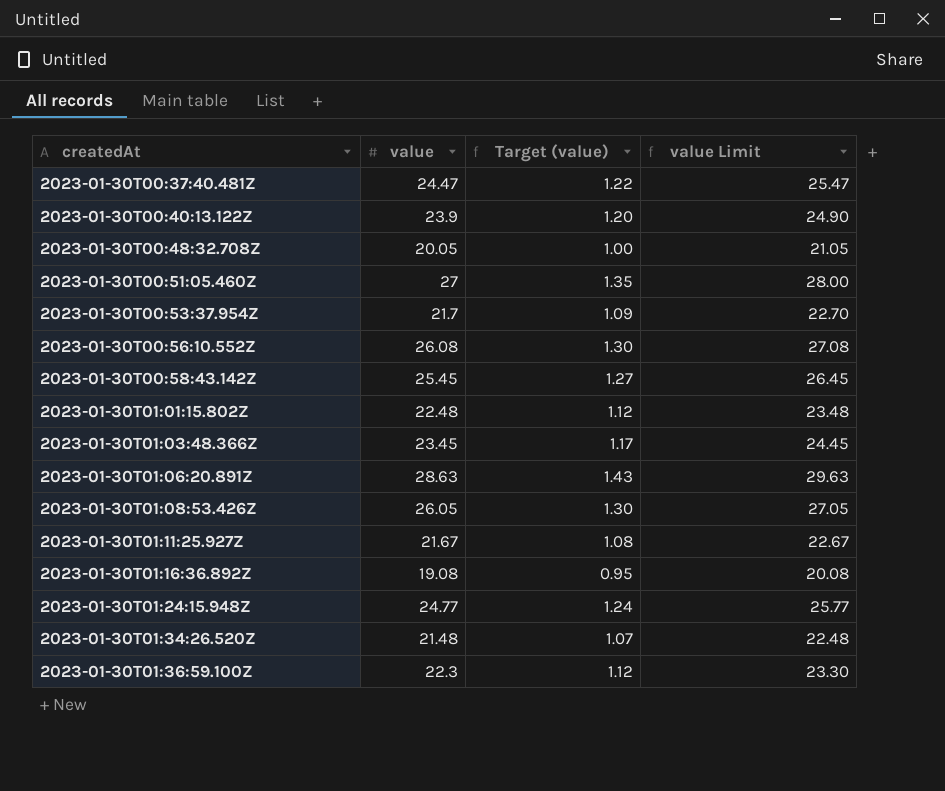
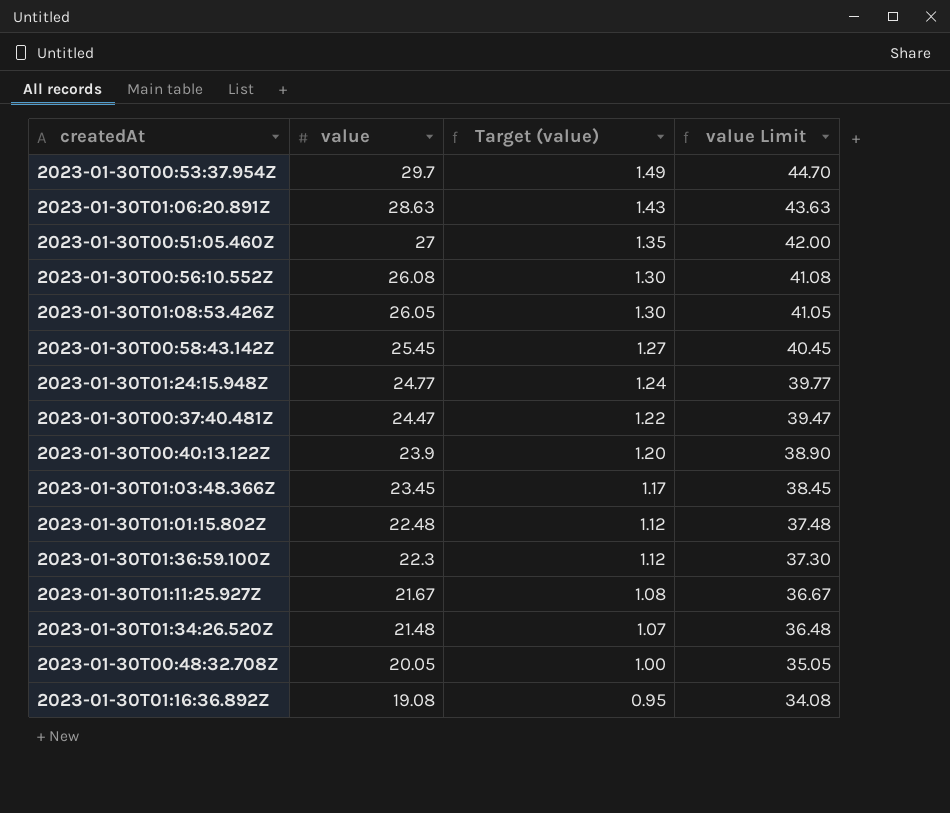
row order: createdAt ascending -> value descending
column value Limit | formula: [value] + 1 -> [value] + 15
2023-01-30T00:53:37.954Z | value: 21.7 -> 29.7
2023-01-30T00:53:37.954Z | Target (value): 1.09 -> 1.49

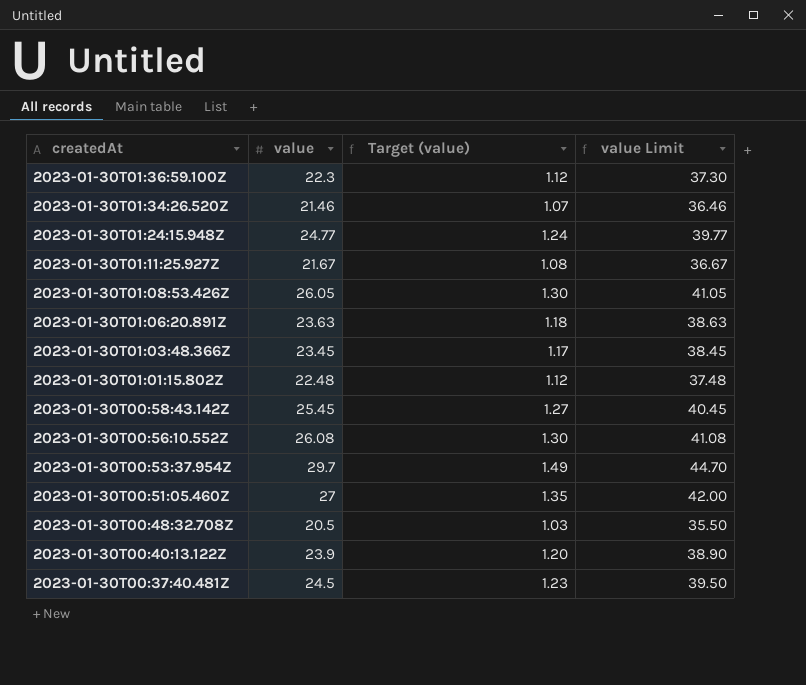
row order: value descending -> createdAt descending
row 2023-01-30T01:16:36.892Z: 19.08 | 0.95 | 34.08 -> none
2023-01-30T01:34:26.520Z | value: 21.48 -> 21.46
2023-01-30T01:34:26.520Z | value Limit: 36.48 -> 36.46
2023-01-30T01:06:20.891Z | value: 28.63 -> 23.63
2023-01-30T01:06:20.891Z | Target (value): 1.43 -> 1.18
2023-01-30T01:06:20.891Z | value Limit: 43.63 -> 38.63
2023-01-30T00:48:32.708Z | value: 20.05 -> 20.5
2023-01-30T00:48:32.708Z | Target (value): 1.00 -> 1.03
2023-01-30T00:48:32.708Z | value Limit: 35.05 -> 35.50
2023-01-30T00:37:40.481Z | value: 24.47 -> 24.5
2023-01-30T00:37:40.481Z | Target (value): 1.22 -> 1.23
2023-01-30T00:37:40.481Z | value Limit: 39.47 -> 39.50

